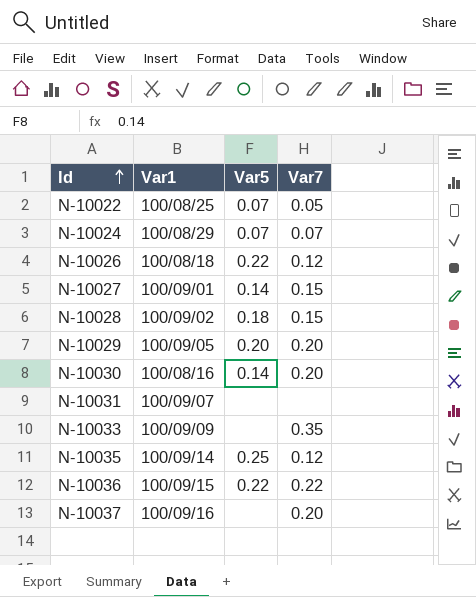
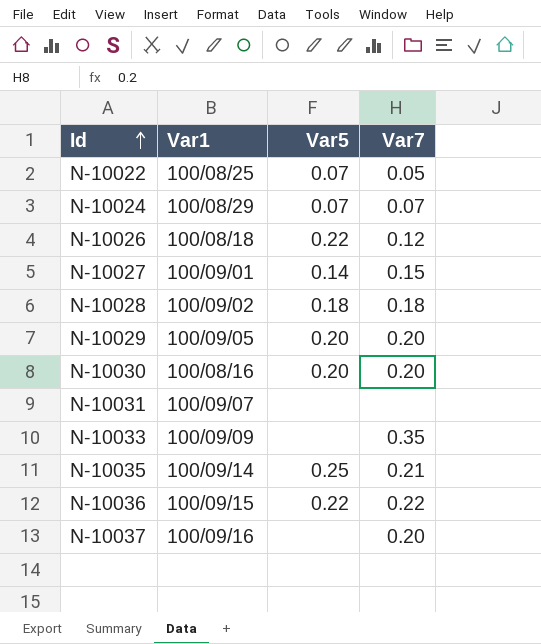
N-10028 | Var7: 0.15 -> 0.18
N-10030 | Var5: 0.14 -> 0.20
N-10035 | Var7: 0.12 -> 0.21

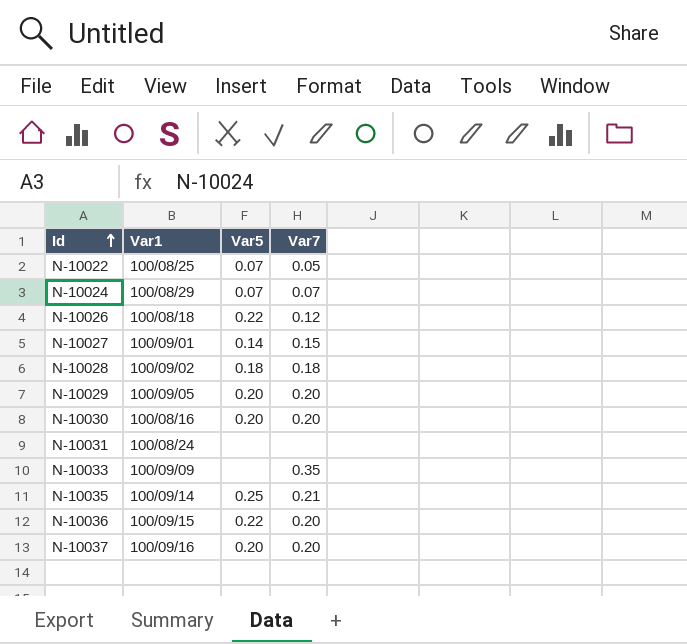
N-10031 | Var1: 100/09/07 -> 100/08/24
N-10036 | Var7: 0.22 -> 0.20
N-10037 | Var5: none -> 0.20

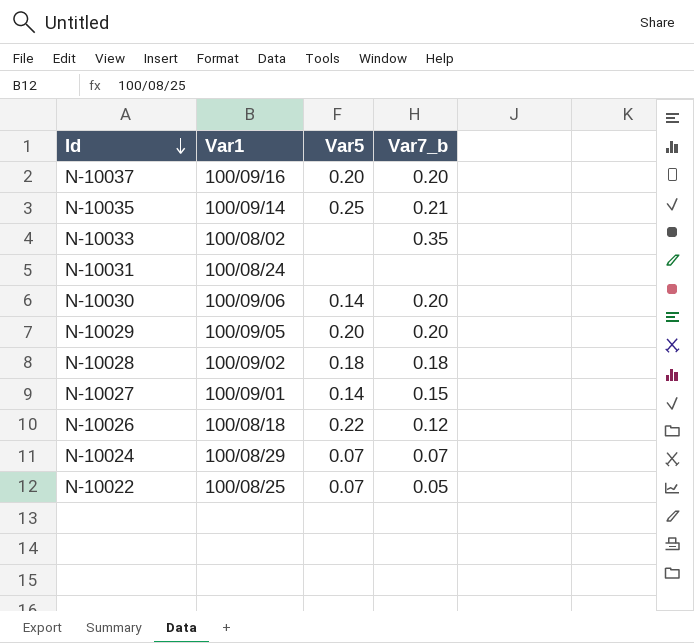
row order: Id ascending -> Id descending
column name: Var7 -> Var7_b
row N-10036: 100/09/15 | 0.22 | 0.20 -> none
N-10033 | Var1: 100/09/09 -> 100/08/02
N-10030 | Var1: 100/08/16 -> 100/09/06
N-10030 | Var5: 0.20 -> 0.14

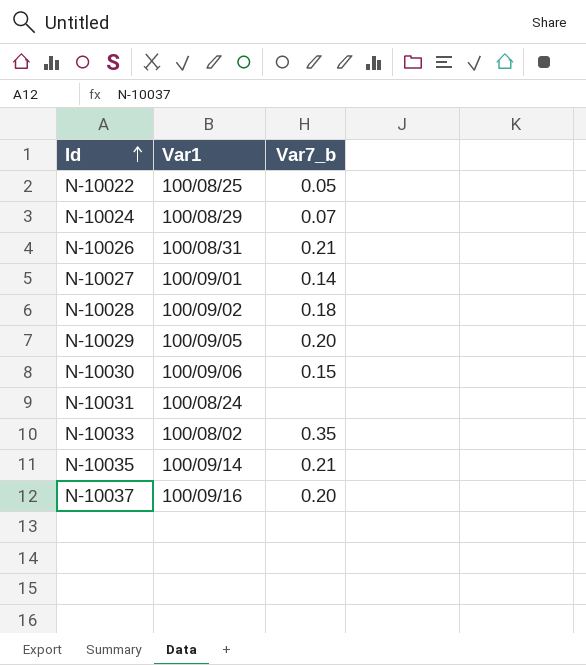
row order: Id descending -> Id ascending
column Var5 | position: 3 -> none
N-10026 | Var1: 100/08/18 -> 100/08/31
N-10026 | Var7_b: 0.12 -> 0.21
N-10027 | Var7_b: 0.15 -> 0.14
N-10030 | Var7_b: 0.20 -> 0.15

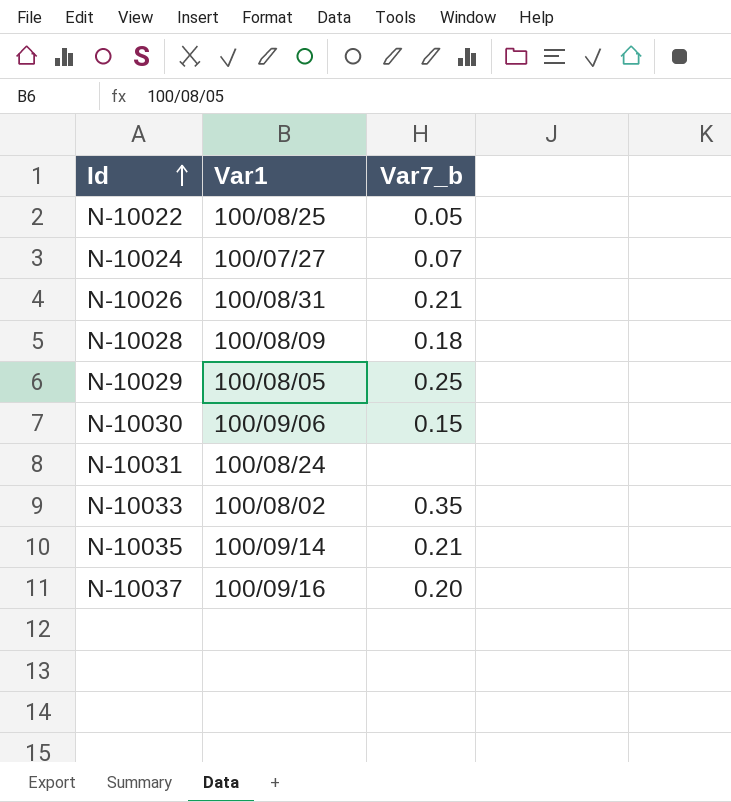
row N-10027: 100/09/01 | 0.14 -> none
N-10024 | Var1: 100/08/29 -> 100/07/27
N-10028 | Var1: 100/09/02 -> 100/08/09
N-10029 | Var1: 100/09/05 -> 100/08/05
N-10029 | Var7_b: 0.20 -> 0.25

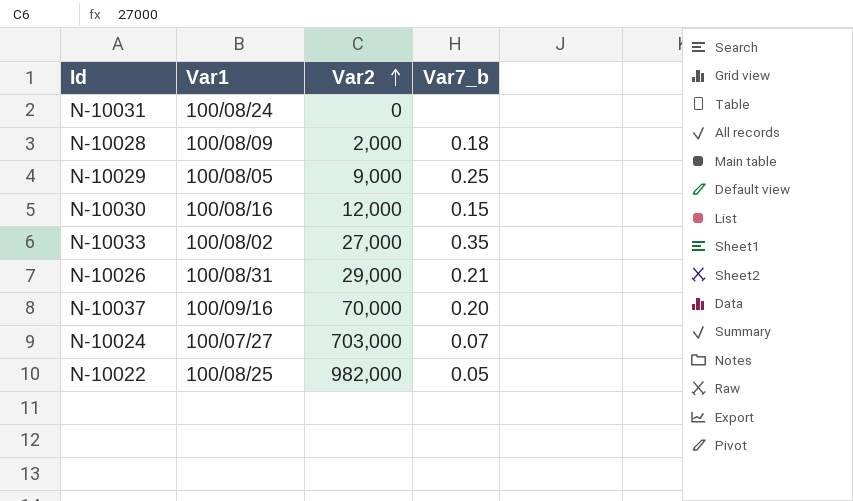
row order: Id ascending -> Var2 ascending
column Var2 | position: none -> 3
row N-10035: 100/09/14 | 0.21 -> none
N-10030 | Var1: 100/09/06 -> 100/08/16

